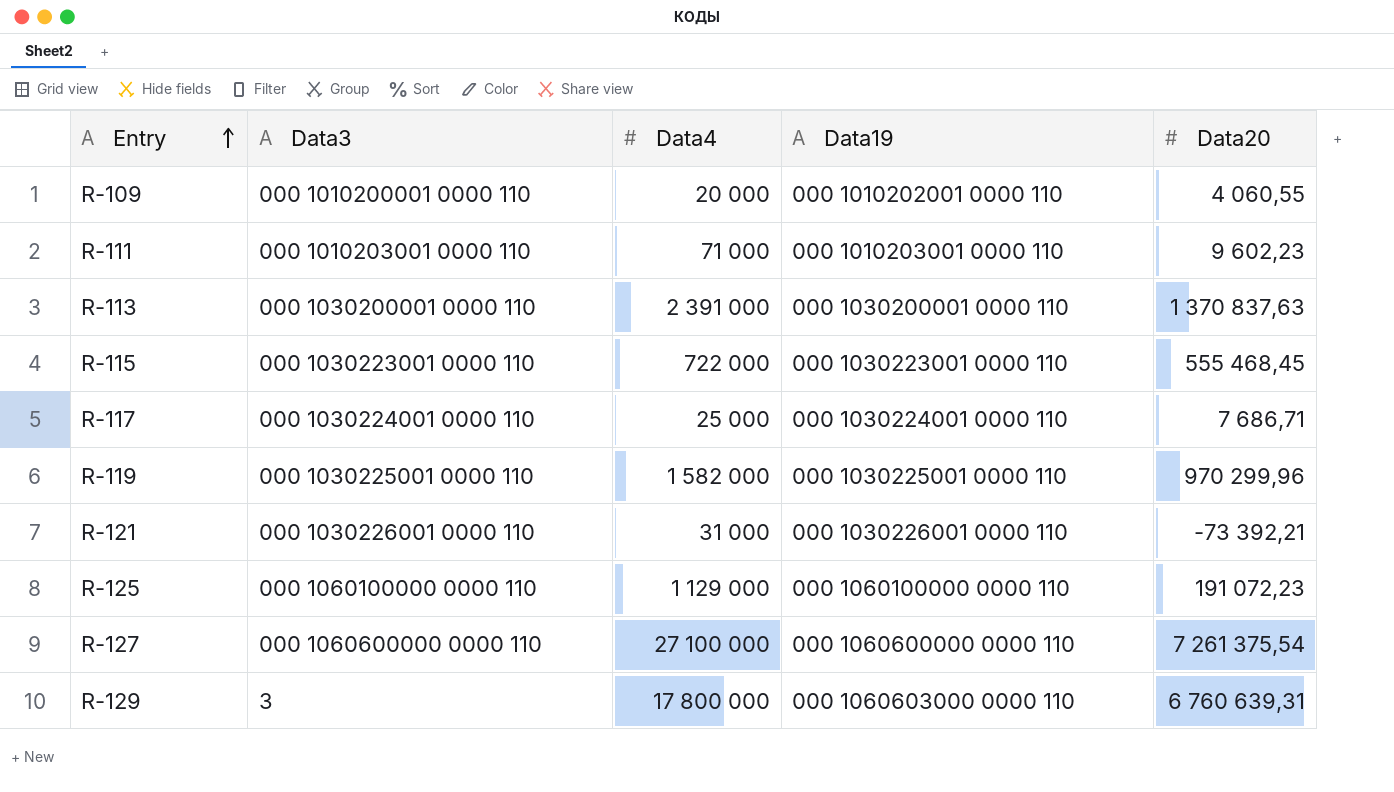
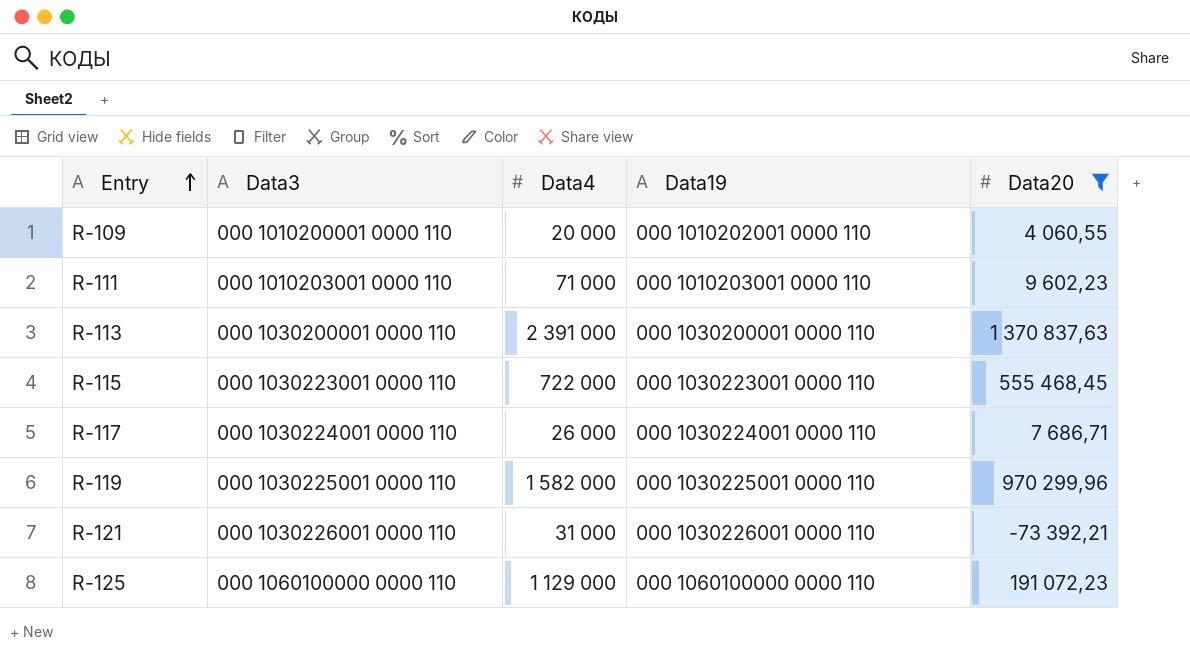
filter: none -> Data20 <= 1 370 837,63
R-117 | Data4: 25 000 -> 26 000

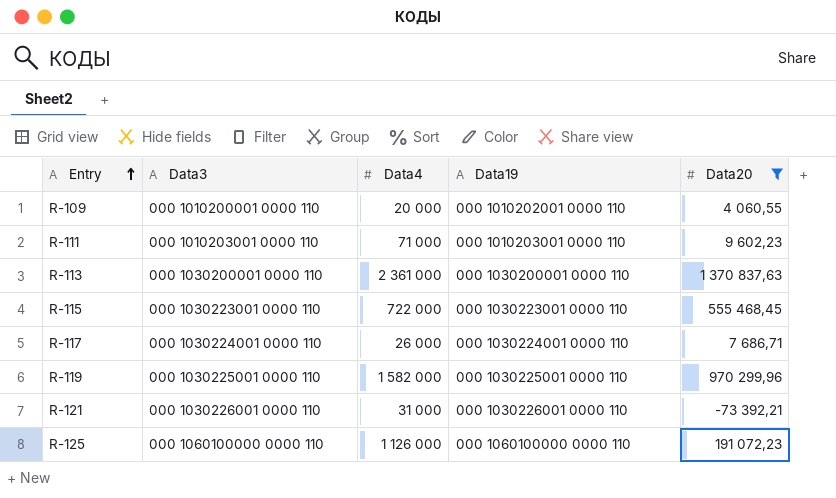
R-113 | Data4: 2 391 000 -> 2 361 000
R-125 | Data4: 1 129 000 -> 1 126 000

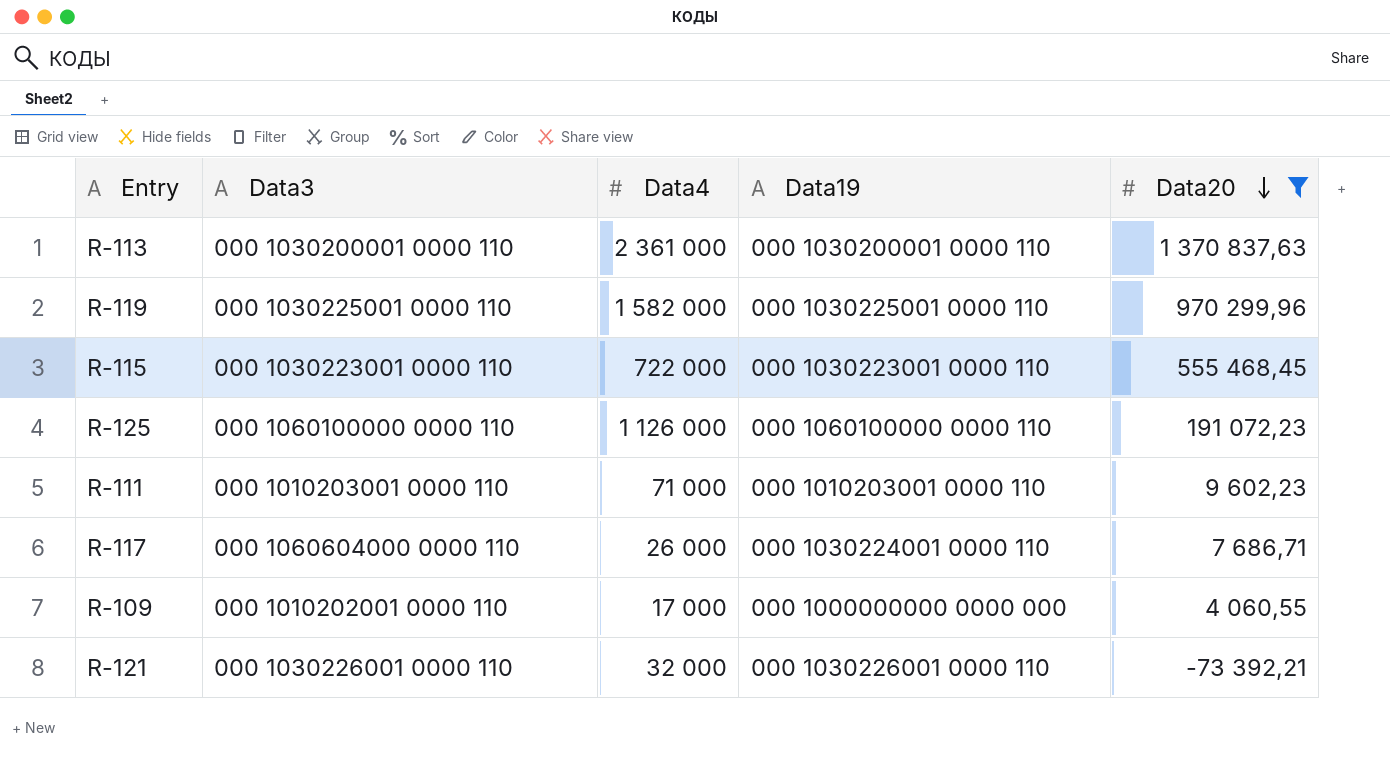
row order: Entry ascending -> Data20 descending
R-117 | Data3: 000 1030224001 0000 110 -> 000 1060604000 0000 110
R-109 | Data3: 000 1010200001 0000 110 -> 000 1010202001 0000 110
R-109 | Data4: 20 000 -> 17 000
R-109 | Data19: 000 1010202001 0000 110 -> 000 1000000000 0000 000
R-121 | Data4: 31 000 -> 32 000

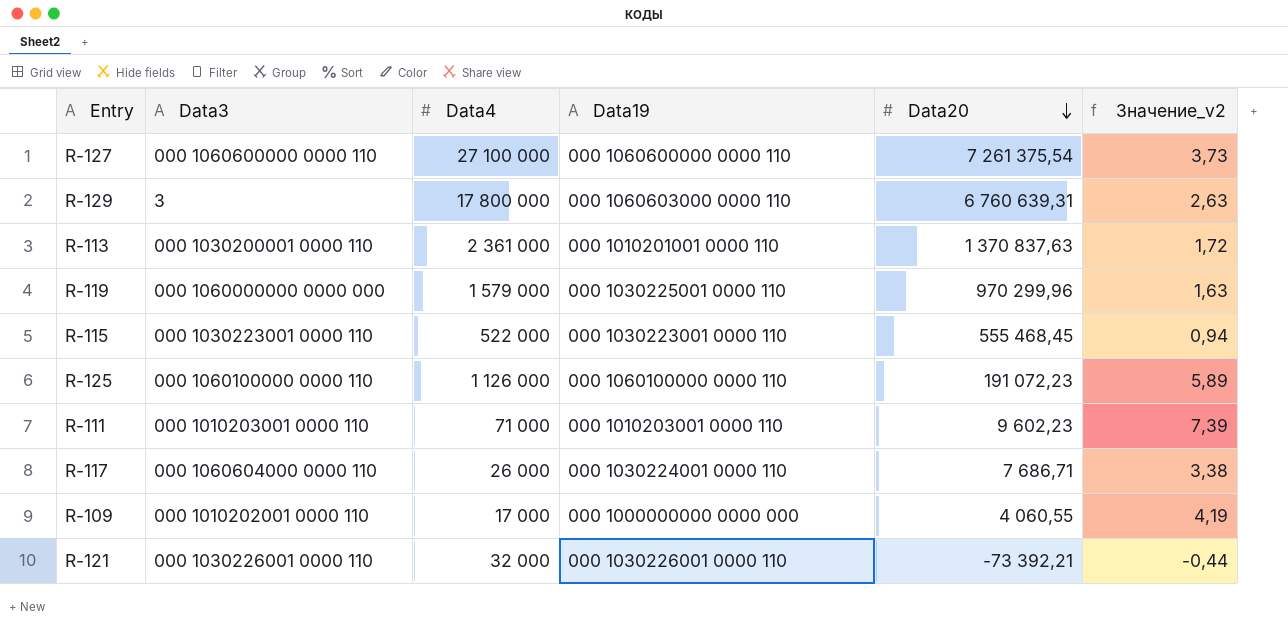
filter: Data20 <= 1 370 837,63 -> none
column Значение_v2 | formula: none -> [Data4] / [Data20]
R-113 | Data19: 000 1030200001 0000 110 -> 000 1010201001 0000 110
R-119 | Data3: 000 1030225001 0000 110 -> 000 1060000000 0000 000
R-119 | Data4: 1 582 000 -> 1 579 000
R-115 | Data4: 722 000 -> 522 000

